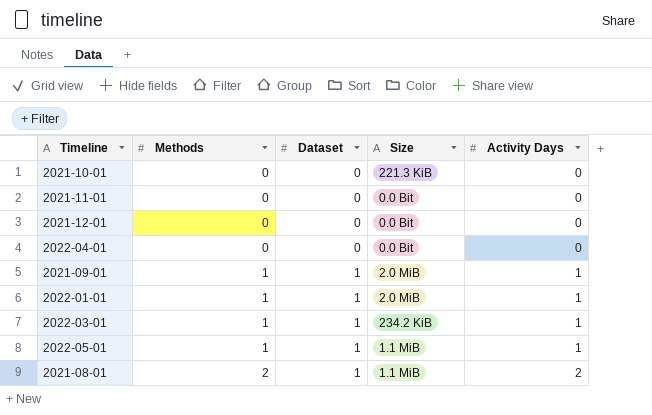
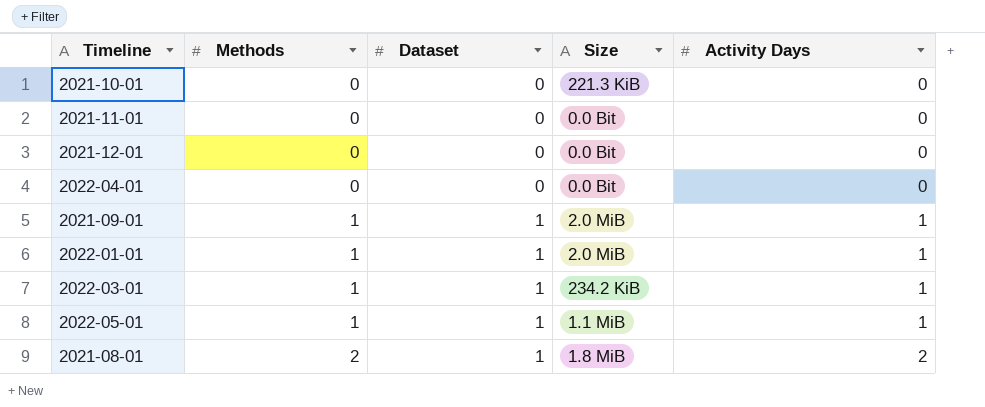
2021-08-01 | Size: 1.1 MiB -> 1.8 MiB

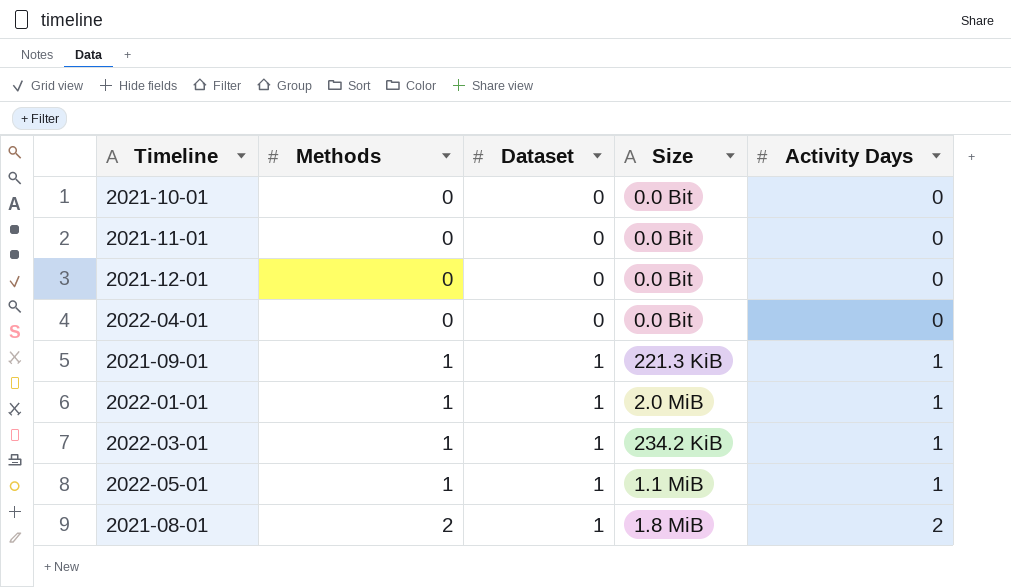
2021-10-01 | Size: 221.3 KiB -> 0.0 Bit
2021-09-01 | Size: 2.0 MiB -> 221.3 KiB

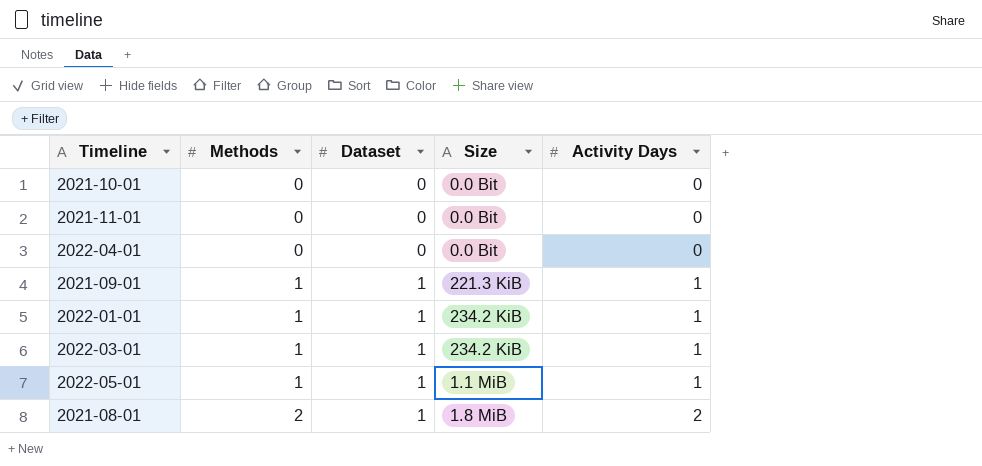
row 2021-12-01: 0 | 0 | 0.0 Bit | 0 -> none
2022-01-01 | Size: 2.0 MiB -> 234.2 KiB

